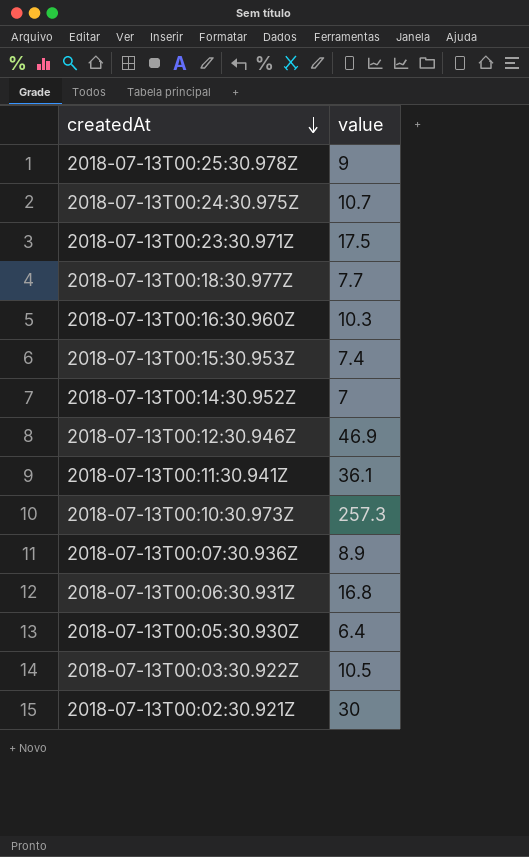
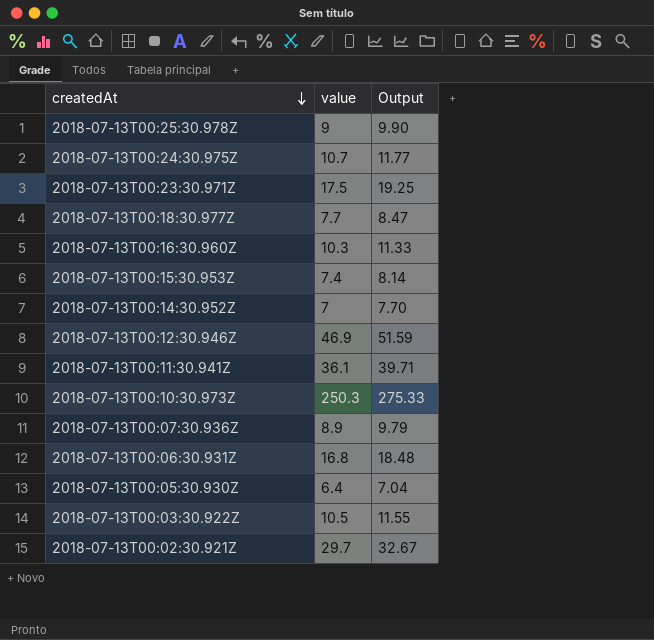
column Output | formula: none -> [value] * 1.1
2018-07-13T00:10:30.973Z | value: 257.3 -> 250.3
2018-07-13T00:02:30.921Z | value: 30 -> 29.7

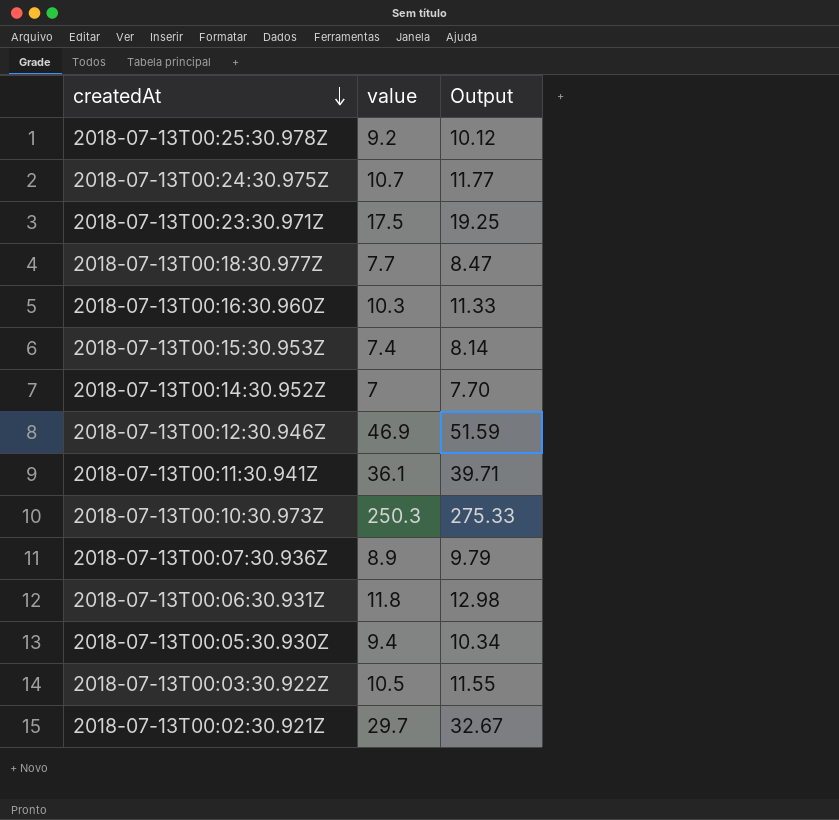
2018-07-13T00:25:30.978Z | value: 9 -> 9.2
2018-07-13T00:25:30.978Z | Output: 9.90 -> 10.12
2018-07-13T00:06:30.931Z | value: 16.8 -> 11.8
2018-07-13T00:06:30.931Z | Output: 18.48 -> 12.98
2018-07-13T00:05:30.930Z | value: 6.4 -> 9.4
2018-07-13T00:05:30.930Z | Output: 7.04 -> 10.34

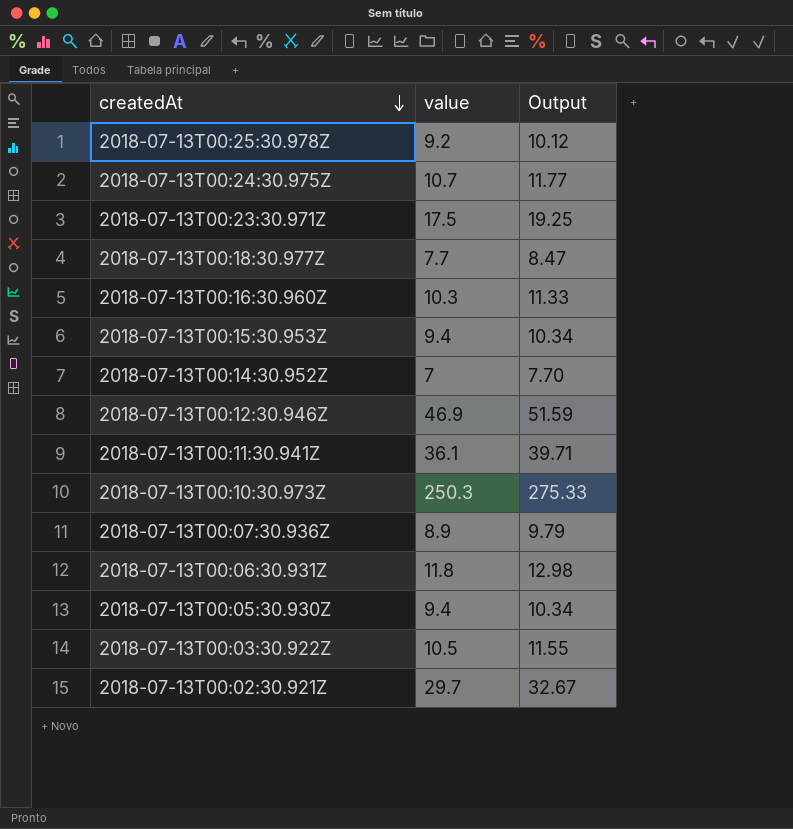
2018-07-13T00:15:30.953Z | value: 7.4 -> 9.4
2018-07-13T00:15:30.953Z | Output: 8.14 -> 10.34

